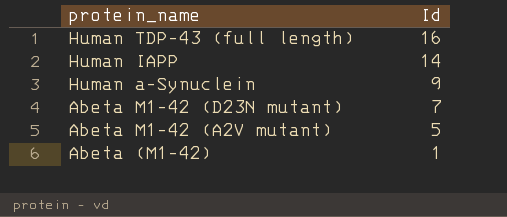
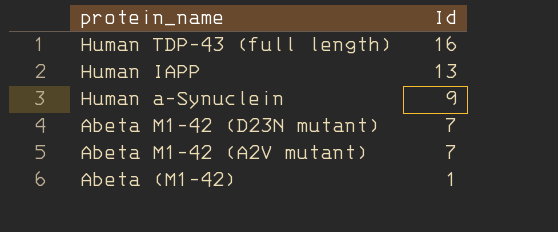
Human IAPP | Id: 14 -> 13
Abeta M1-42 (A2V mutant) | Id: 5 -> 7

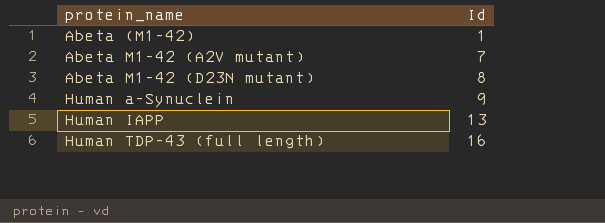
row order: protein_name descending -> protein_name ascending
Abeta M1-42 (D23N mutant) | Id: 7 -> 8

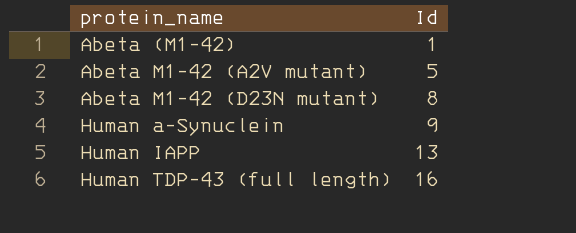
Abeta M1-42 (A2V mutant) | Id: 7 -> 5

